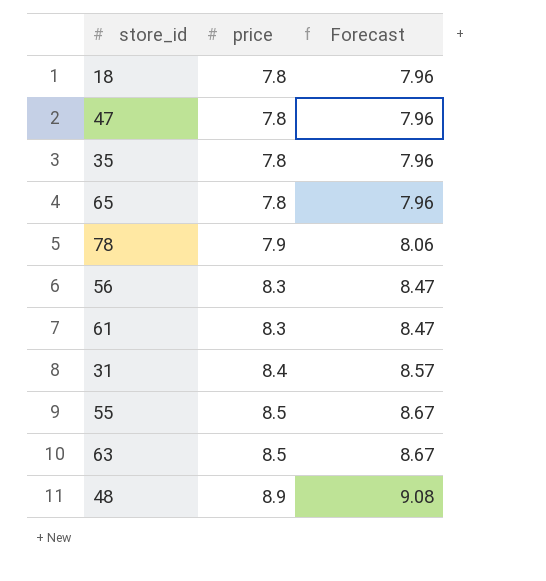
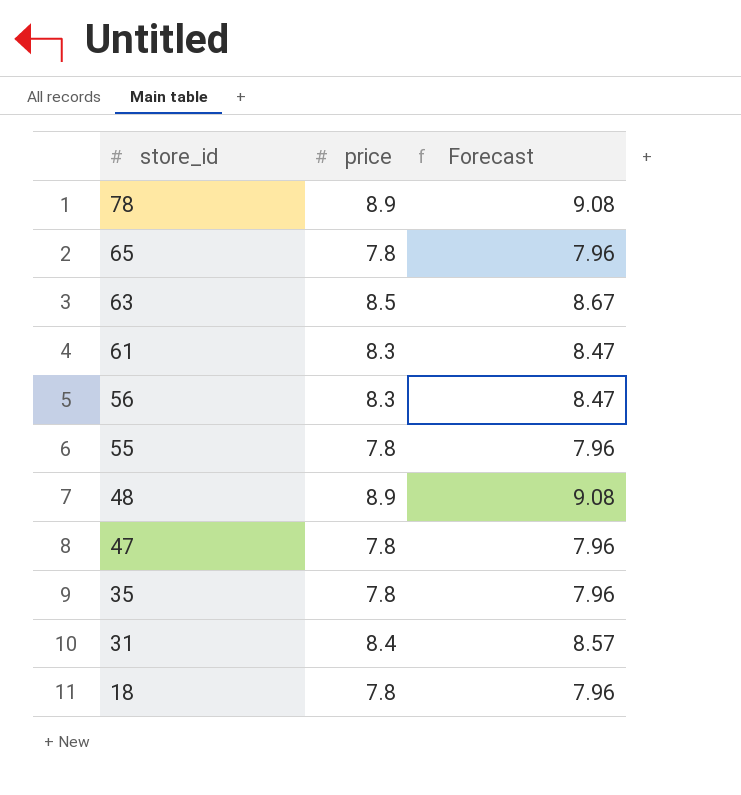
row order: price ascending -> store_id descending
78 | price: 7.9 -> 8.9
78 | Forecast: 8.06 -> 9.08
55 | price: 8.5 -> 7.8
55 | Forecast: 8.67 -> 7.96

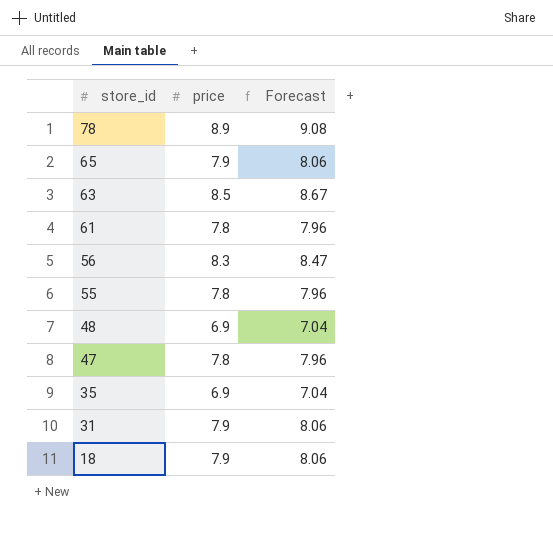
65 | price: 7.8 -> 7.9
65 | Forecast: 7.96 -> 8.06
61 | price: 8.3 -> 7.8
61 | Forecast: 8.47 -> 7.96
48 | price: 8.9 -> 6.9
48 | Forecast: 9.08 -> 7.04
35 | price: 7.8 -> 6.9
35 | Forecast: 7.96 -> 7.04
31 | price: 8.4 -> 7.9
31 | Forecast: 8.57 -> 8.06
18 | price: 7.8 -> 7.9
18 | Forecast: 7.96 -> 8.06

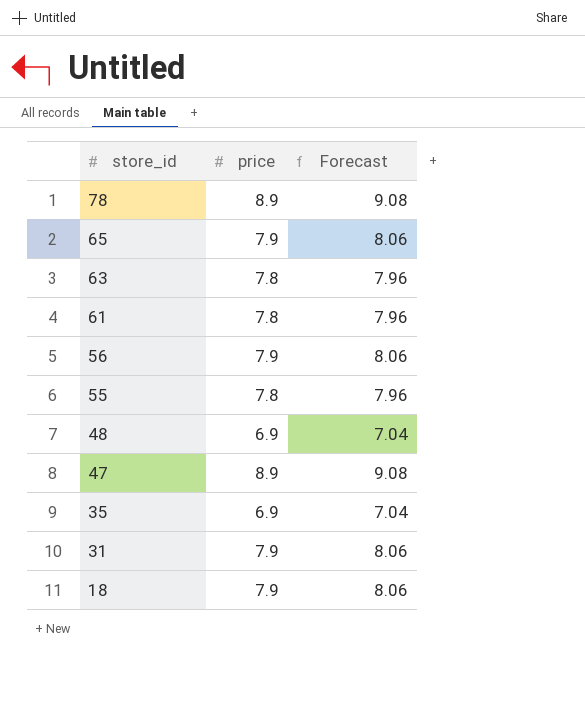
63 | price: 8.5 -> 7.8
63 | Forecast: 8.67 -> 7.96
56 | price: 8.3 -> 7.9
56 | Forecast: 8.47 -> 8.06
47 | price: 7.8 -> 8.9
47 | Forecast: 7.96 -> 9.08

